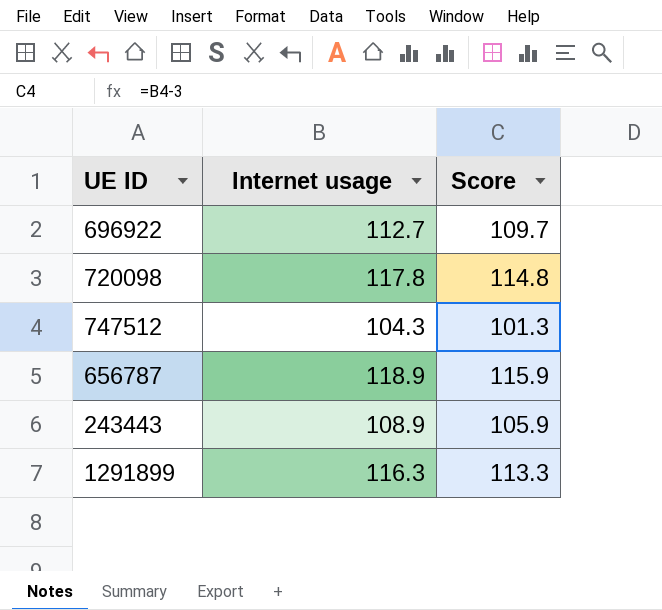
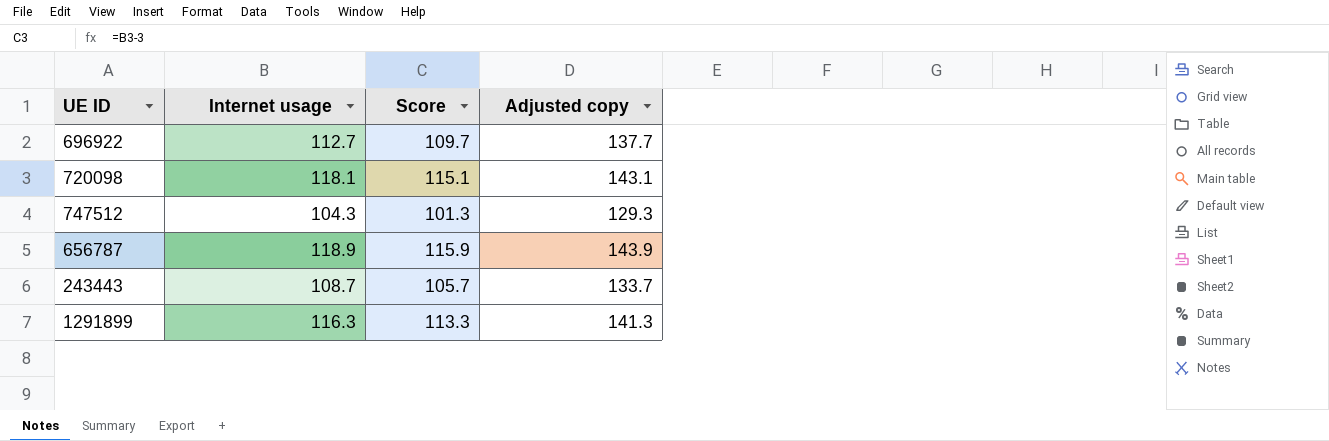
column Adjusted copy | formula: none -> [Internet usage] + 25
720098 | Internet usage: 117.8 -> 118.1
720098 | Score: 114.8 -> 115.1
243443 | Internet usage: 108.9 -> 108.7
243443 | Score: 105.9 -> 105.7

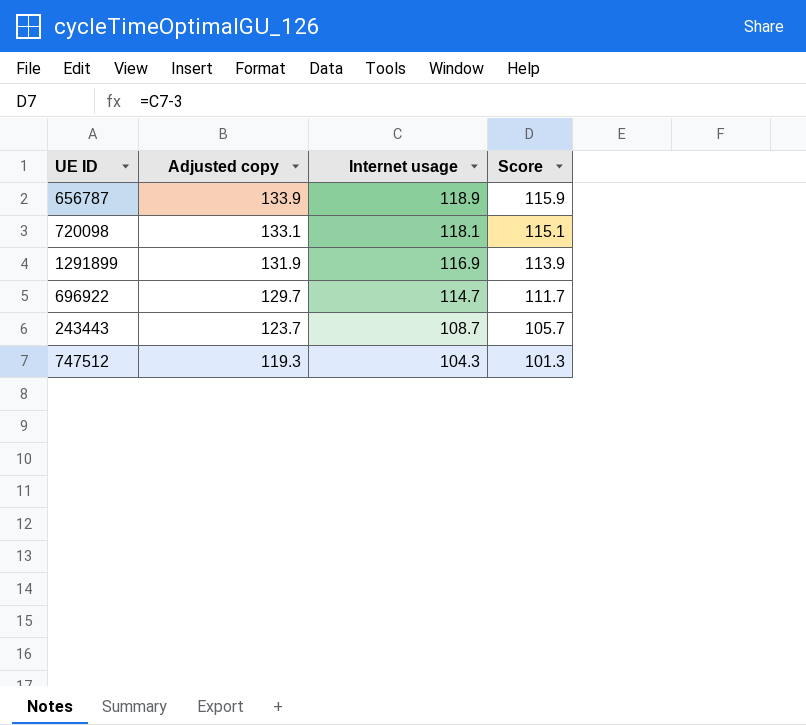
row order: none -> Adjusted copy descending
column Adjusted copy | formula: [Internet usage] + 25 -> [Internet usage] + 15
column Adjusted copy | position: 4 -> 2
1291899 | Internet usage: 116.3 -> 116.9
1291899 | Score: 113.3 -> 113.9
696922 | Internet usage: 112.7 -> 114.7
696922 | Score: 109.7 -> 111.7

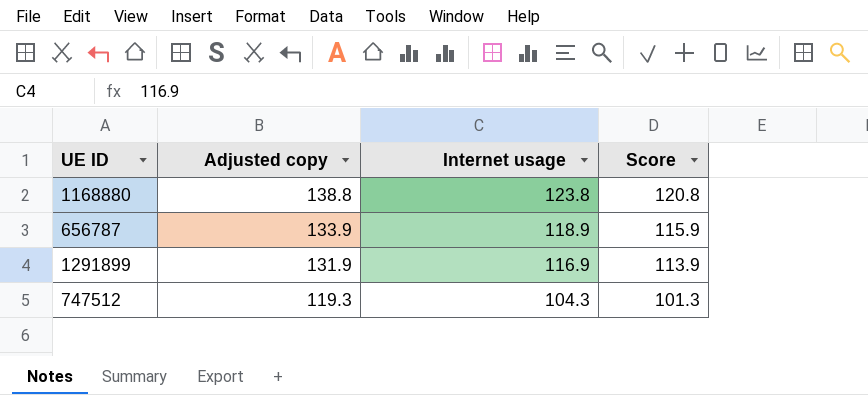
row 720098: 133.1 | 118.1 | 115.1 -> none
row 696922: 129.7 | 114.7 | 111.7 -> none
row 243443: 123.7 | 108.7 | 105.7 -> none
row 1168880: none -> 138.8 | 123.8 | 120.8

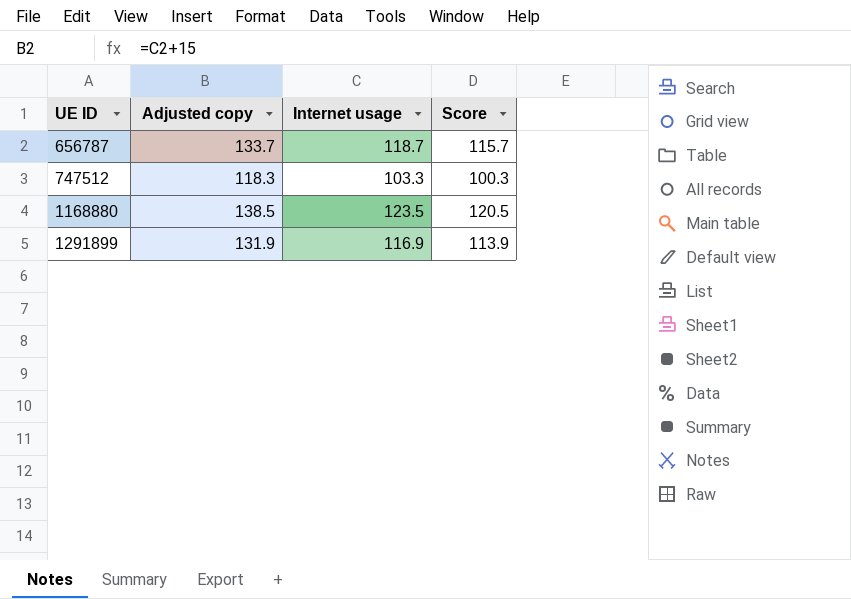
row order: Adjusted copy descending -> UE ID ascending
656787 | Adjusted copy: 133.9 -> 133.7
656787 | Internet usage: 118.9 -> 118.7
656787 | Score: 115.9 -> 115.7
747512 | Adjusted copy: 119.3 -> 118.3
747512 | Internet usage: 104.3 -> 103.3
747512 | Score: 101.3 -> 100.3
1168880 | Adjusted copy: 138.8 -> 138.5
1168880 | Internet usage: 123.8 -> 123.5
1168880 | Score: 120.8 -> 120.5

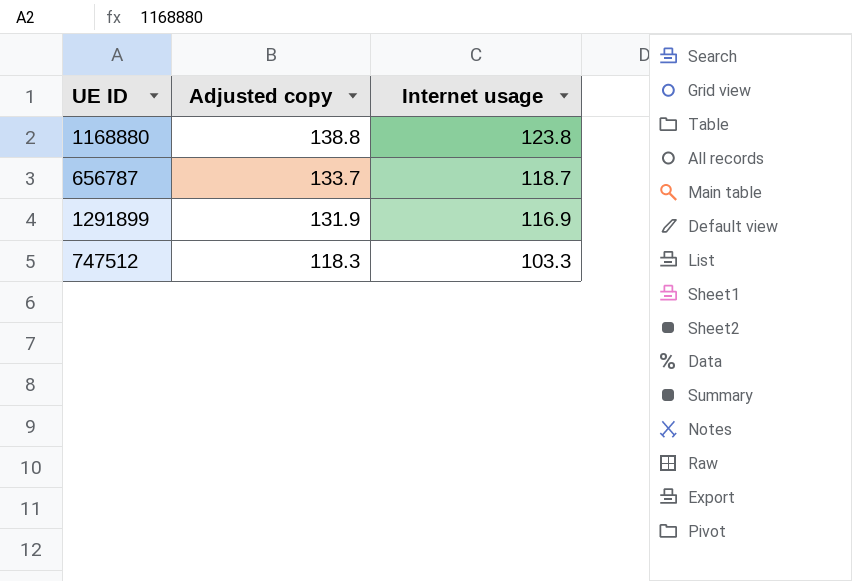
row order: UE ID ascending -> Adjusted copy descending
column Score | formula: [Internet usage] - 3 -> none
1168880 | Adjusted copy: 138.5 -> 138.8
1168880 | Internet usage: 123.5 -> 123.8

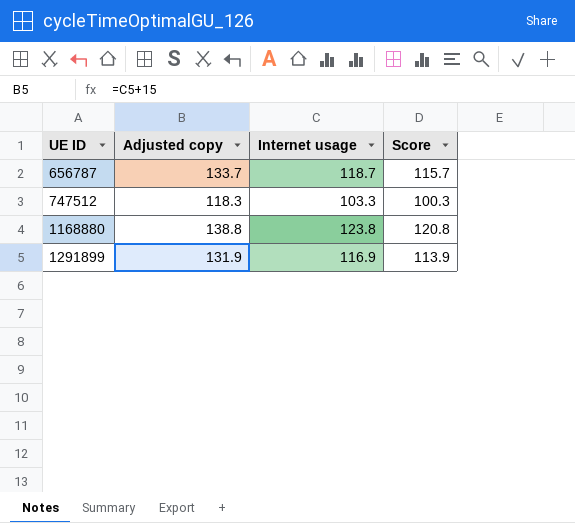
row order: Adjusted copy descending -> UE ID ascending
column Score | formula: none -> [Internet usage] - 3

